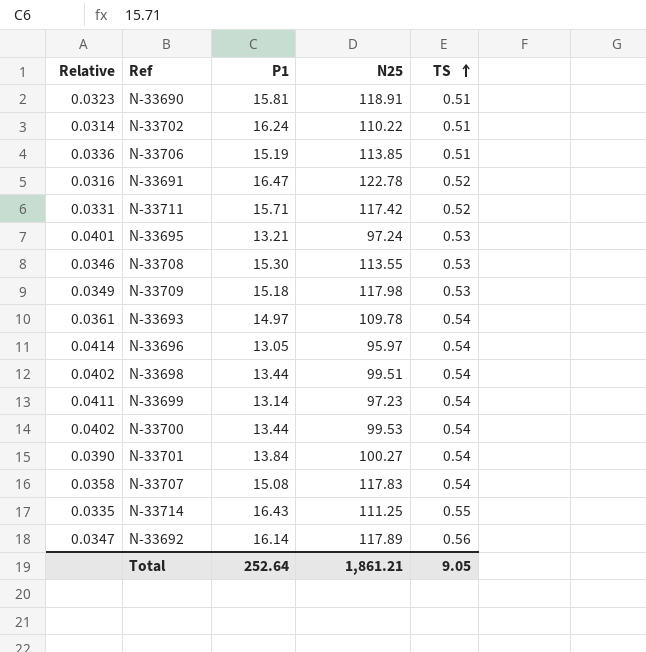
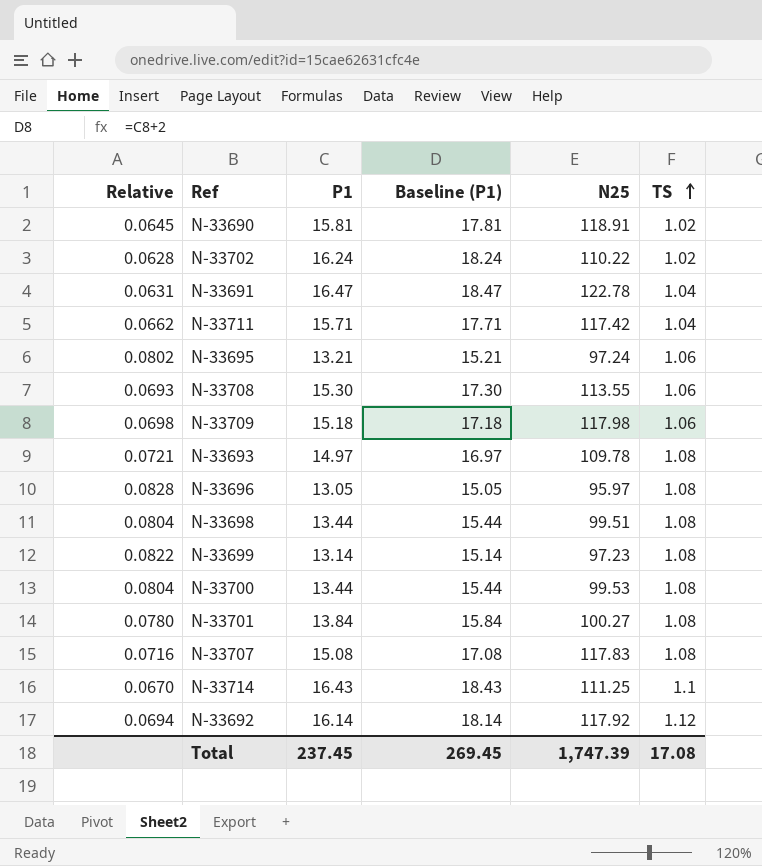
column Baseline (P1) | formula: none -> [P1] + 2
row N-33706: 0.0336 | 15.19 | 113.85 | 0.51 -> none
N-33690 | Relative: 0.0323 -> 0.0645
N-33690 | TS: 0.51 -> 1.02
N-33702 | Relative: 0.0314 -> 0.0628
N-33702 | TS: 0.51 -> 1.02
N-33691 | Relative: 0.0316 -> 0.0631
N-33691 | TS: 0.52 -> 1.04
N-33711 | Relative: 0.0331 -> 0.0662
N-33711 | TS: 0.52 -> 1.04
N-33695 | Relative: 0.0401 -> 0.0802
N-33695 | TS: 0.53 -> 1.06
N-33708 | Relative: 0.0346 -> 0.0693
N-33708 | TS: 0.53 -> 1.06
N-33709 | Relative: 0.0349 -> 0.0698
N-33709 | TS: 0.53 -> 1.06
N-33693 | Relative: 0.0361 -> 0.0721
N-33693 | TS: 0.54 -> 1.08
N-33696 | Relative: 0.0414 -> 0.0828
N-33696 | TS: 0.54 -> 1.08
N-33698 | Relative: 0.0402 -> 0.0804
N-33698 | TS: 0.54 -> 1.08
N-33699 | Relative: 0.0411 -> 0.0822
N-33699 | TS: 0.54 -> 1.08
N-33700 | Relative: 0.0402 -> 0.0804
N-33700 | TS: 0.54 -> 1.08
N-33701 | Relative: 0.0390 -> 0.0780
N-33701 | TS: 0.54 -> 1.08
N-33707 | Relative: 0.0358 -> 0.0716
N-33707 | TS: 0.54 -> 1.08
N-33714 | Relative: 0.0335 -> 0.0670
N-33714 | TS: 0.55 -> 1.1
N-33692 | Relative: 0.0347 -> 0.0694
N-33692 | N25: 117.89 -> 117.92
N-33692 | TS: 0.56 -> 1.12
Total | P1: 252.64 -> 237.45
Total | N25: 1,861.21 -> 1,747.39
Total | TS: 9.05 -> 17.08

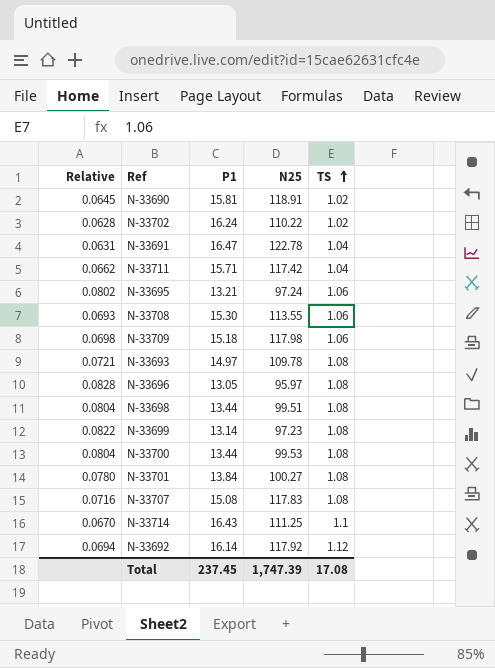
column Baseline (P1) | formula: [P1] + 2 -> none

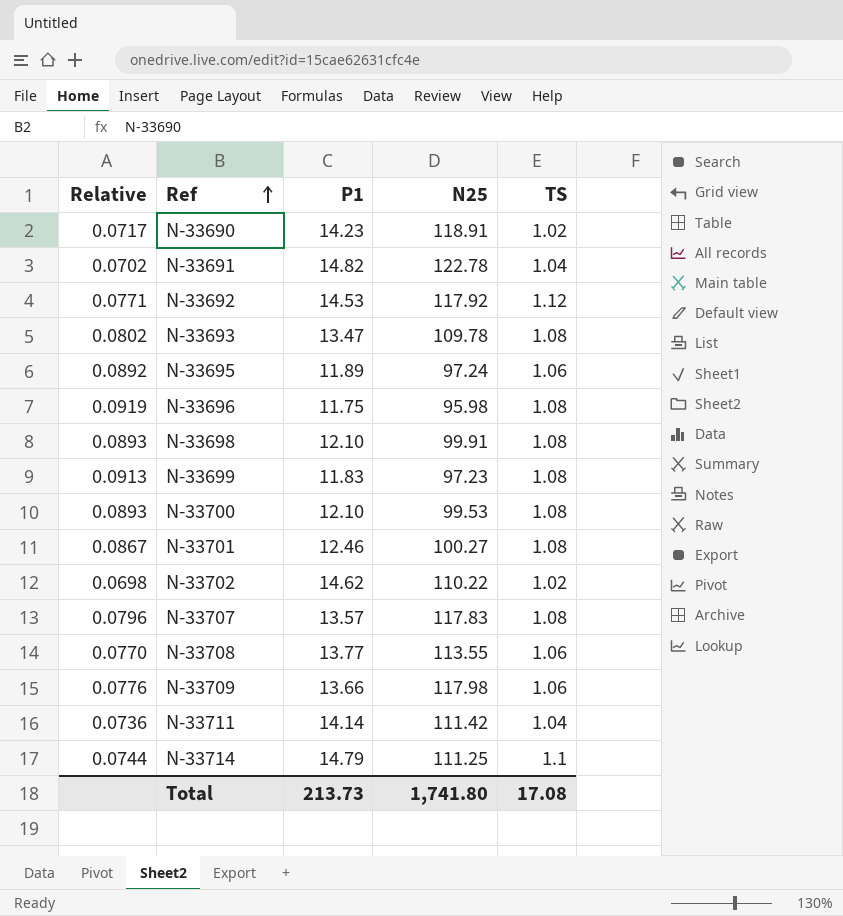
row order: TS ascending -> Ref ascending
N-33690 | Relative: 0.0645 -> 0.0717
N-33690 | P1: 15.81 -> 14.23
N-33691 | Relative: 0.0631 -> 0.0702
N-33691 | P1: 16.47 -> 14.82
N-33692 | Relative: 0.0694 -> 0.0771
N-33692 | P1: 16.14 -> 14.53
N-33693 | Relative: 0.0721 -> 0.0802
N-33693 | P1: 14.97 -> 13.47
N-33695 | Relative: 0.0802 -> 0.0892
N-33695 | P1: 13.21 -> 11.89
N-33696 | Relative: 0.0828 -> 0.0919
N-33696 | P1: 13.05 -> 11.75
N-33696 | N25: 95.97 -> 95.98
N-33698 | Relative: 0.0804 -> 0.0893
N-33698 | P1: 13.44 -> 12.10
N-33698 | N25: 99.51 -> 99.91
N-33699 | Relative: 0.0822 -> 0.0913
N-33699 | P1: 13.14 -> 11.83
N-33700 | Relative: 0.0804 -> 0.0893
N-33700 | P1: 13.44 -> 12.10
N-33701 | Relative: 0.0780 -> 0.0867
N-33701 | P1: 13.84 -> 12.46
N-33702 | Relative: 0.0628 -> 0.0698
N-33702 | P1: 16.24 -> 14.62
N-33707 | Relative: 0.0716 -> 0.0796
N-33707 | P1: 15.08 -> 13.57
N-33708 | Relative: 0.0693 -> 0.0770
N-33708 | P1: 15.30 -> 13.77
N-33709 | Relative: 0.0698 -> 0.0776
N-33709 | P1: 15.18 -> 13.66
N-33711 | Relative: 0.0662 -> 0.0736
N-33711 | P1: 15.71 -> 14.14
N-33711 | N25: 117.42 -> 111.42
N-33714 | Relative: 0.0670 -> 0.0744
N-33714 | P1: 16.43 -> 14.79
Total | P1: 237.45 -> 213.73
Total | N25: 1,747.39 -> 1,741.80

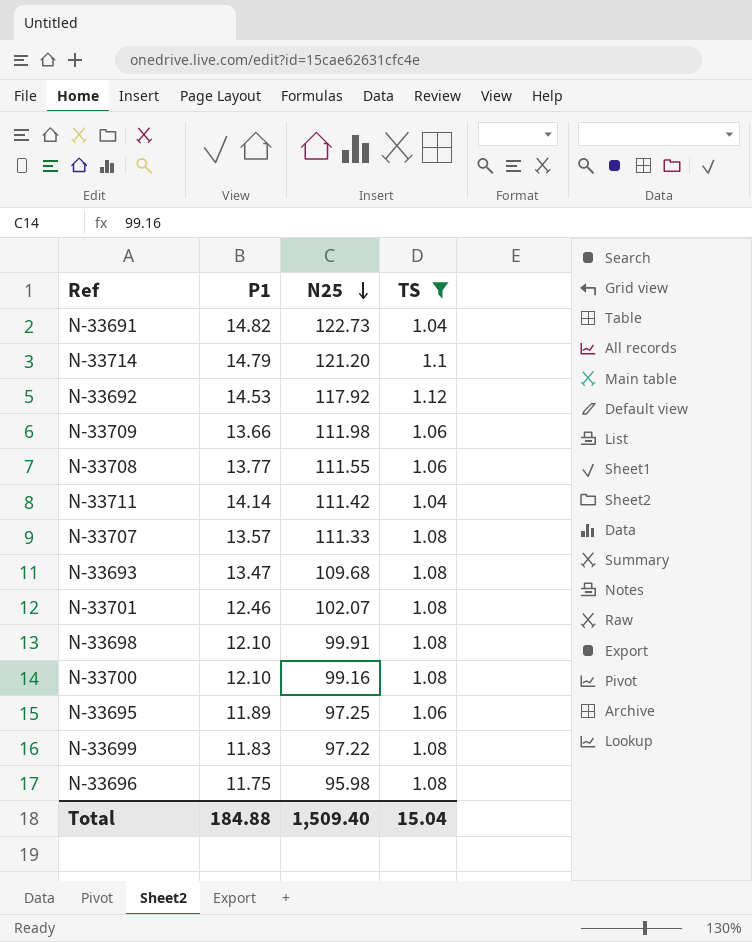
filter: none -> TS != 1.02
row order: Ref ascending -> N25 descending
column Relative | formula: [TS] / [P1] -> none
N-33691 | N25: 122.78 -> 122.73
N-33714 | N25: 111.25 -> 121.20
N-33709 | N25: 117.98 -> 111.98
N-33708 | N25: 113.55 -> 111.55
N-33707 | N25: 117.83 -> 111.33
N-33693 | N25: 109.78 -> 109.68
N-33701 | N25: 100.27 -> 102.07
N-33700 | N25: 99.53 -> 99.16
N-33695 | N25: 97.24 -> 97.25
N-33699 | N25: 97.23 -> 97.22
Total | P1: 213.73 -> 184.88
Total | N25: 1,741.80 -> 1,509.40
Total | TS: 17.08 -> 15.04

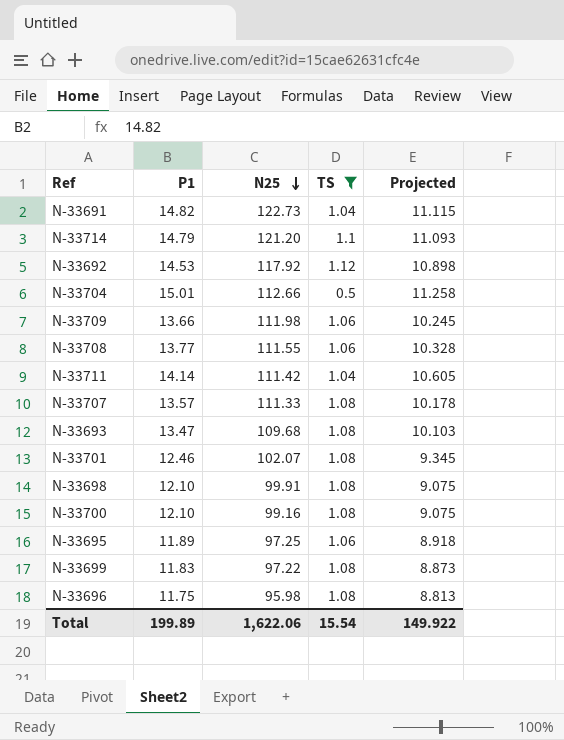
column Projected | formula: none -> [P1] * 0.75
row N-33704: none -> 15.01 | 112.66 | 0.5 | 11.258
Total | P1: 184.88 -> 199.89
Total | N25: 1,509.40 -> 1,622.06
Total | TS: 15.04 -> 15.54

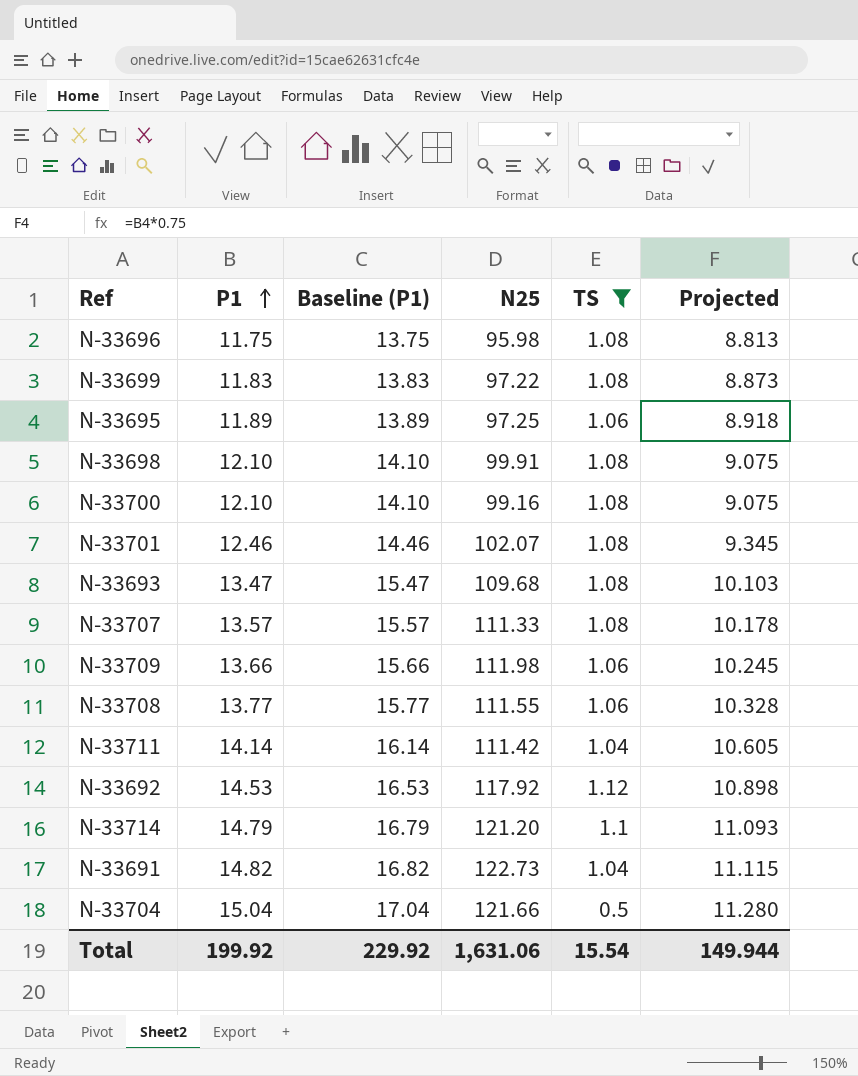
row order: N25 descending -> P1 ascending
column Baseline (P1) | formula: none -> [P1] + 2
N-33704 | P1: 15.01 -> 15.04
N-33704 | N25: 112.66 -> 121.66
N-33704 | Projected: 11.258 -> 11.280
Total | P1: 199.89 -> 199.92
Total | N25: 1,622.06 -> 1,631.06
Total | Projected: 149.922 -> 149.944

